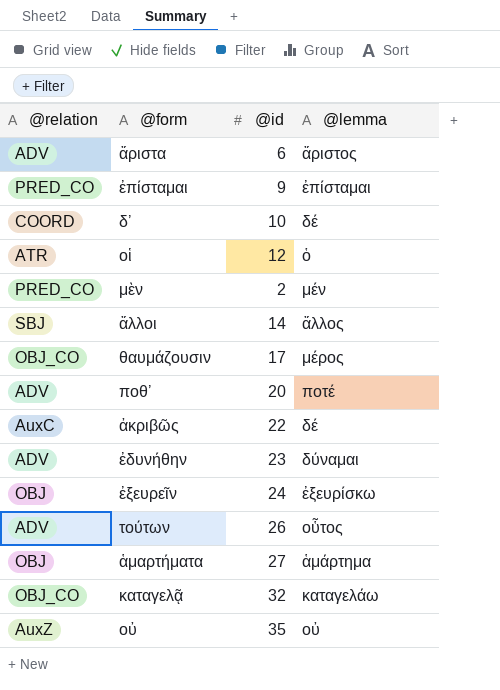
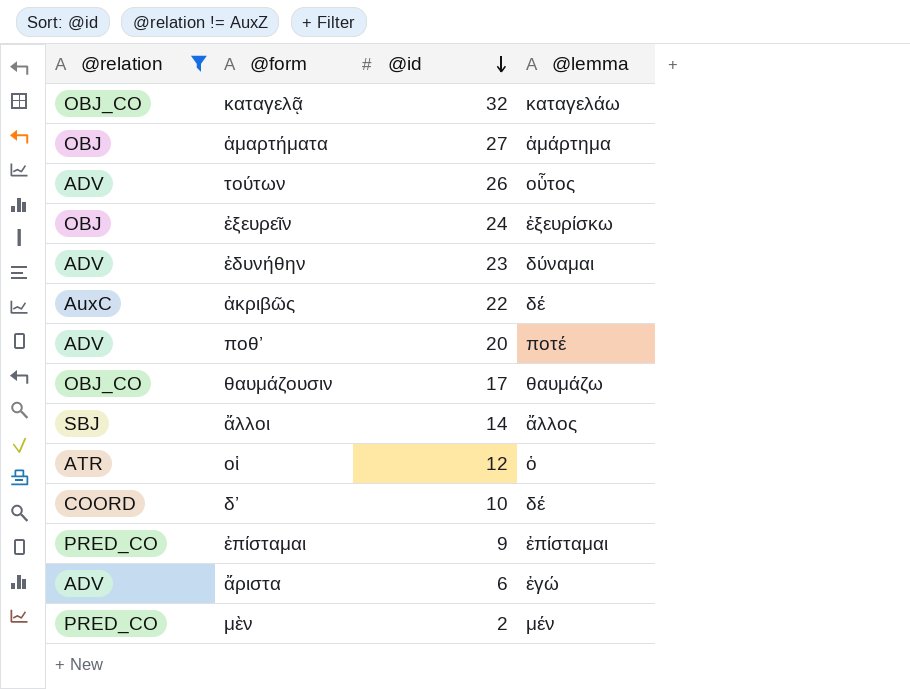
filter: none -> @relation != AuxZ
row order: none -> @id descending
θαυμάζουσιν | @lemma: μέρος -> θαυμάζω
ἄριστα | @lemma: ἄριστος -> ἐγώ

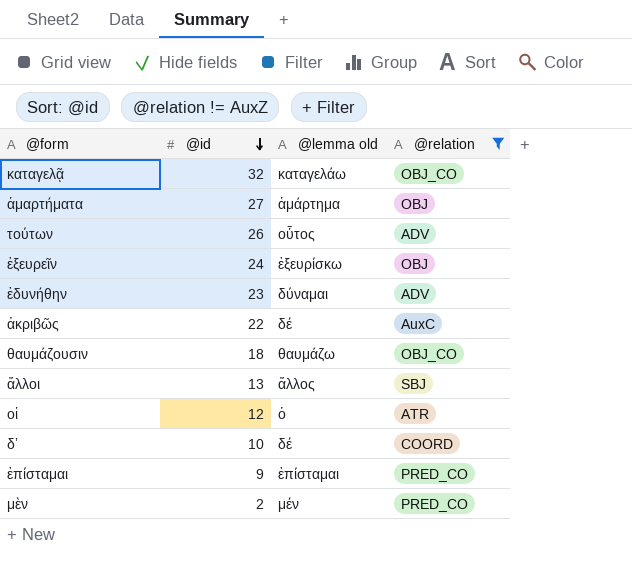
column name: @lemma -> @lemma old
column @relation | position: 1 -> 4
row ποθʼ: ADV | 20 | ποτέ -> none
row ἄριστα: ADV | 6 | ἐγώ -> none
θαυμάζουσιν | @id: 17 -> 18
ἄλλοι | @id: 14 -> 13

